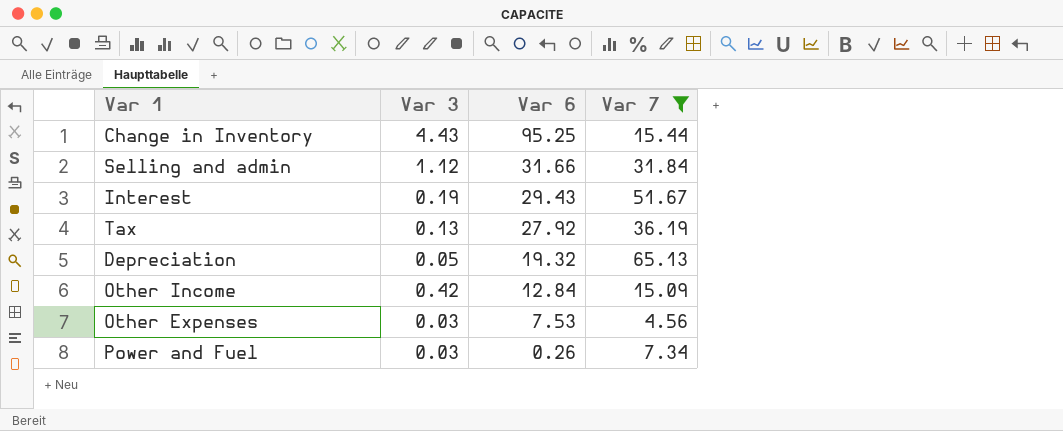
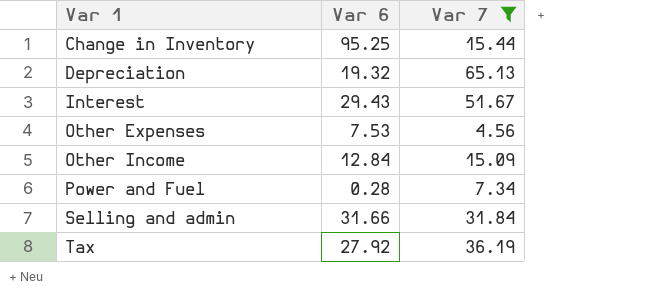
row order: Var 6 descending -> Var 1 ascending
column Var 3 | position: 2 -> none
Power and Fuel | Var 6: 0.26 -> 0.28

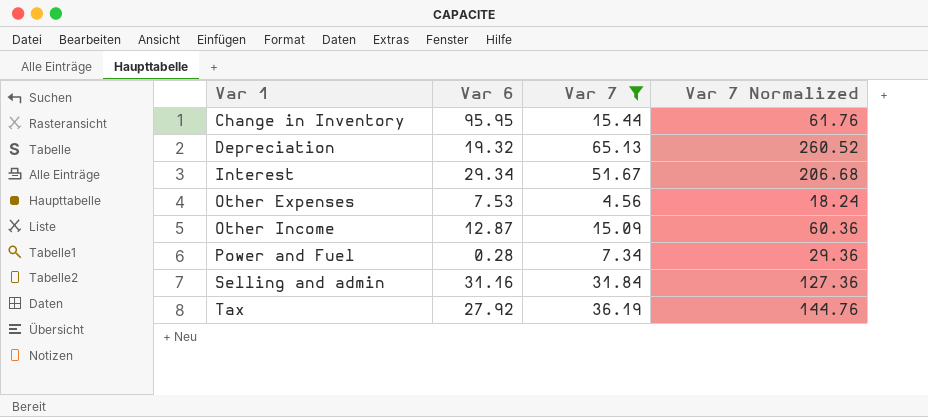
column Var 7 Normalized | formula: none -> [Var 7] * 4
Change in Inventory | Var 6: 95.25 -> 95.95
Interest | Var 6: 29.43 -> 29.34
Other Income | Var 6: 12.84 -> 12.87
Selling and admin | Var 6: 31.66 -> 31.16

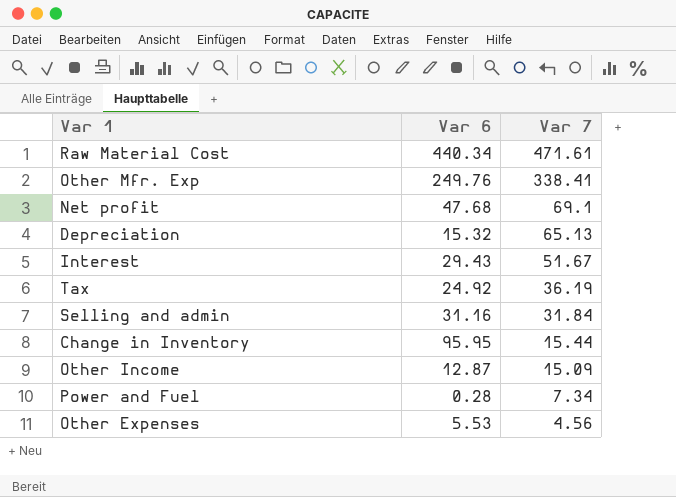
filter: Var 7 <= 65.13 -> none
row order: Var 1 ascending -> Var 7 descending
column Var 7 Normalized | formula: [Var 7] * 4 -> none
Depreciation | Var 6: 19.32 -> 15.32
Interest | Var 6: 29.34 -> 29.43
Tax | Var 6: 27.92 -> 24.92
Other Expenses | Var 6: 7.53 -> 5.53

